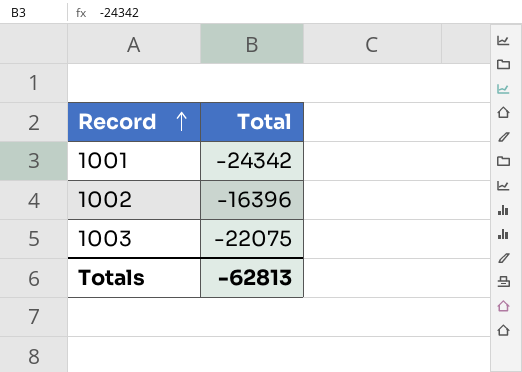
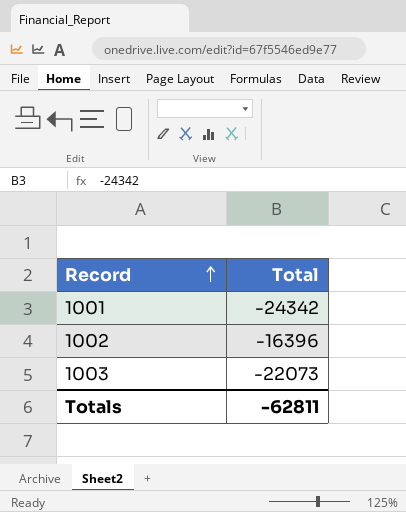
1003 | Total: -22075 -> -22073
Totals | Total: -62813 -> -62811

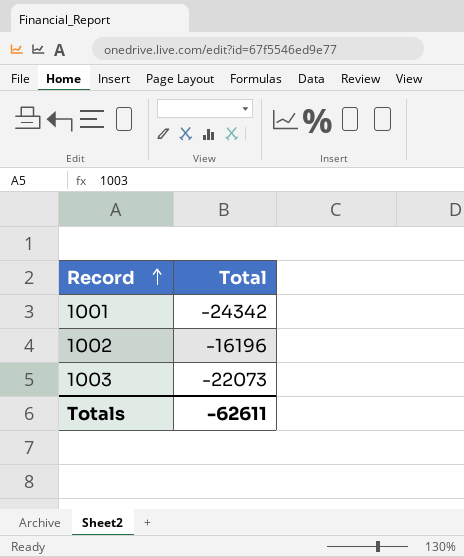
1002 | Total: -16396 -> -16196
Totals | Total: -62811 -> -62611

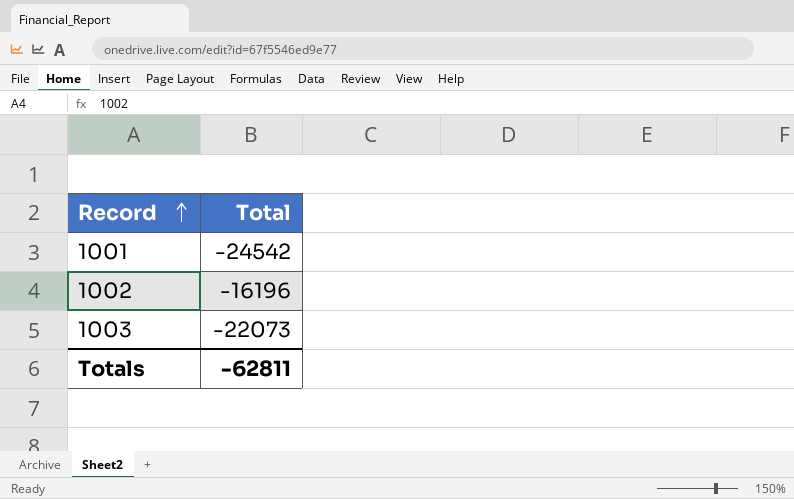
1001 | Total: -24342 -> -24542
Totals | Total: -62611 -> -62811

